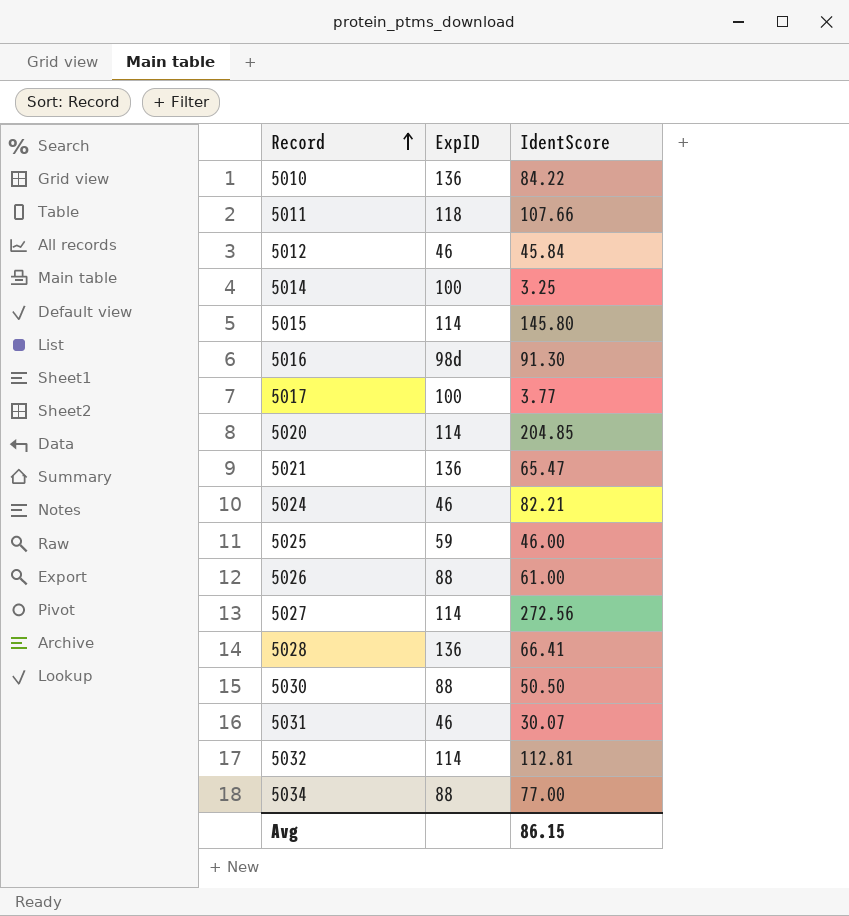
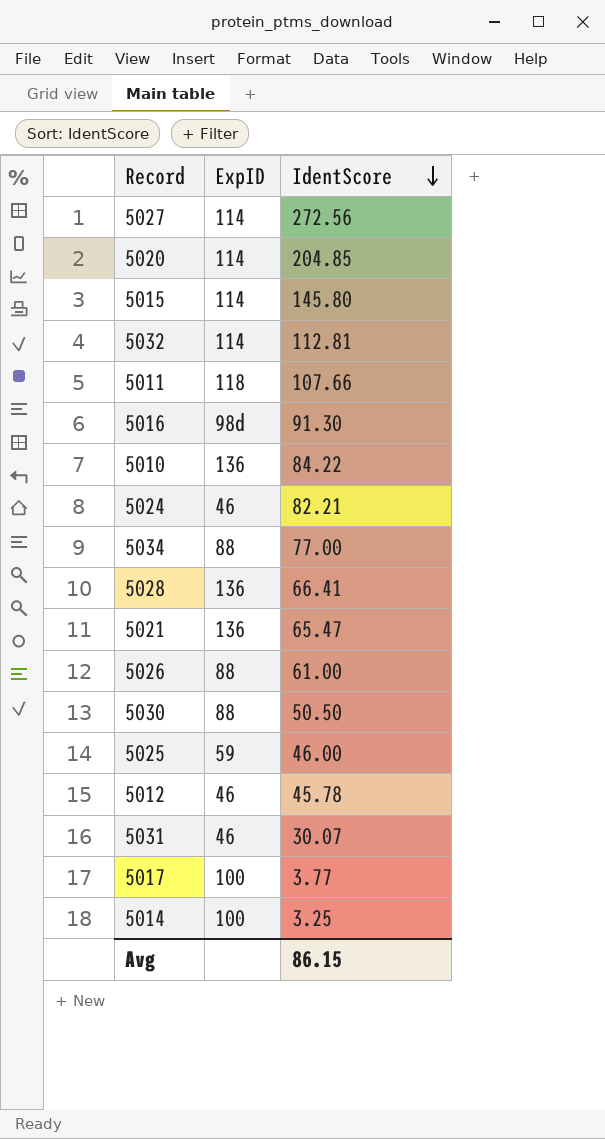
row order: Record ascending -> IdentScore descending
5012 | IdentScore: 45.84 -> 45.78

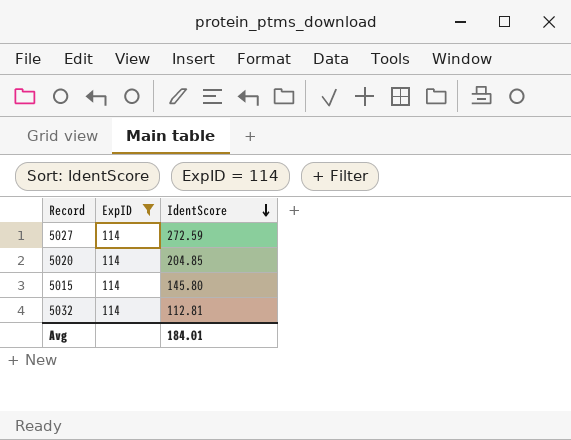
filter: none -> ExpID = 114
5027 | IdentScore: 272.56 -> 272.59
Avg | IdentScore: 86.15 -> 184.01

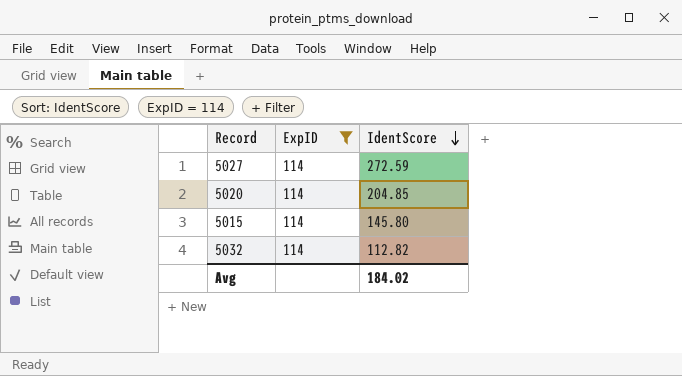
5032 | IdentScore: 112.81 -> 112.82
Avg | IdentScore: 184.01 -> 184.02

